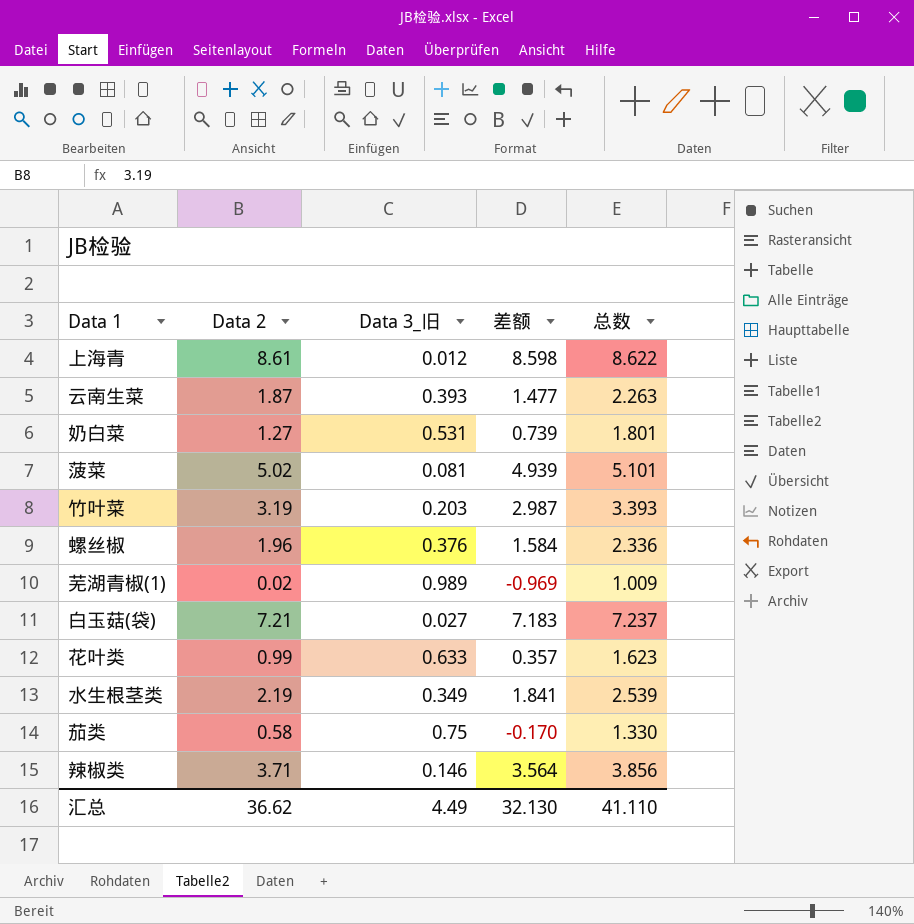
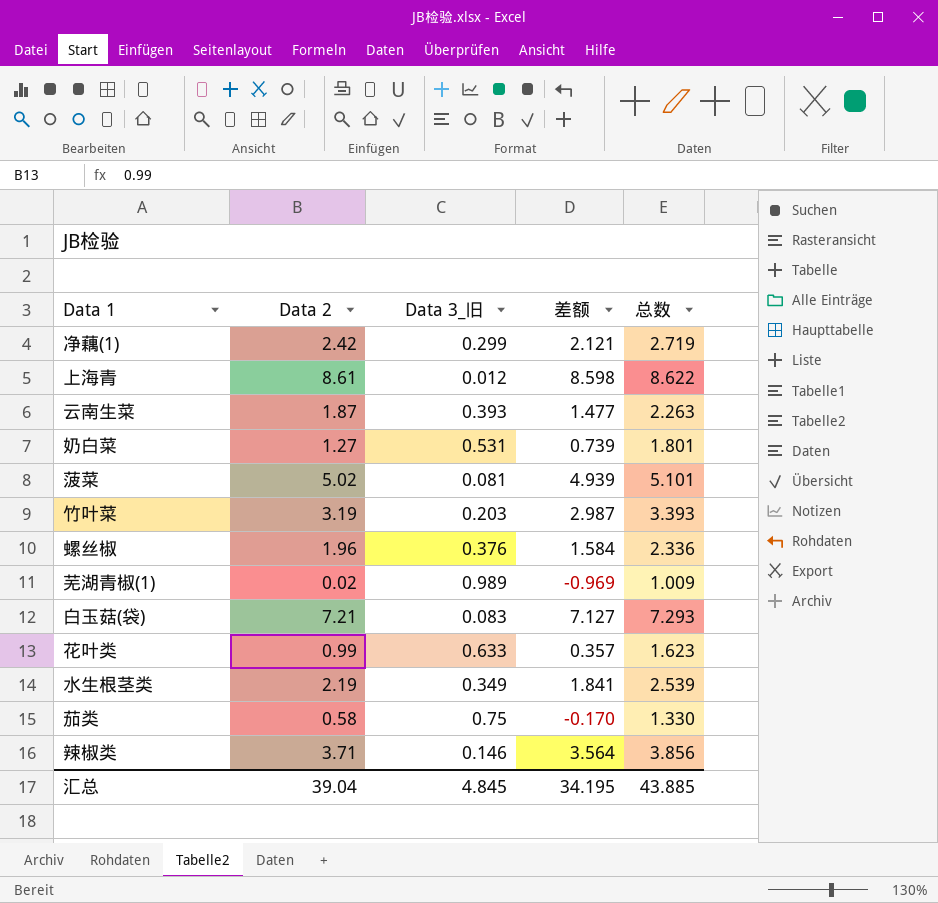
row 净藕(1): none -> 2.42 | 0.299 | 2.121 | 2.719
白玉菇(袋) | Data 3_旧: 0.027 -> 0.083
白玉菇(袋) | 差额: 7.183 -> 7.127
白玉菇(袋) | 总数: 7.237 -> 7.293
汇总 | Data 2: 36.62 -> 39.04
汇总 | Data 3_旧: 4.49 -> 4.845
汇总 | 差额: 32.130 -> 34.195
汇总 | 总数: 41.110 -> 43.885

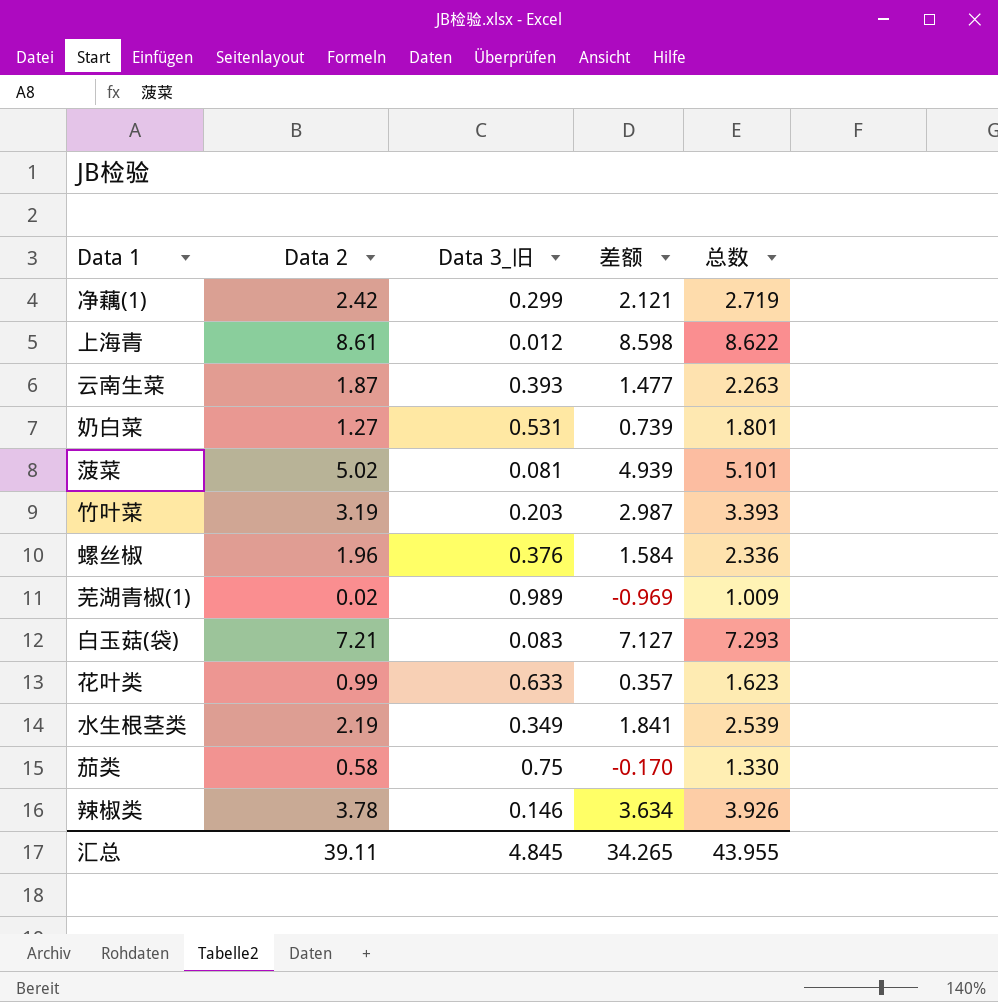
辣椒类 | Data 2: 3.71 -> 3.78
辣椒类 | 差额: 3.564 -> 3.634
辣椒类 | 总数: 3.856 -> 3.926
汇总 | Data 2: 39.04 -> 39.11
汇总 | 差额: 34.195 -> 34.265
汇总 | 总数: 43.885 -> 43.955

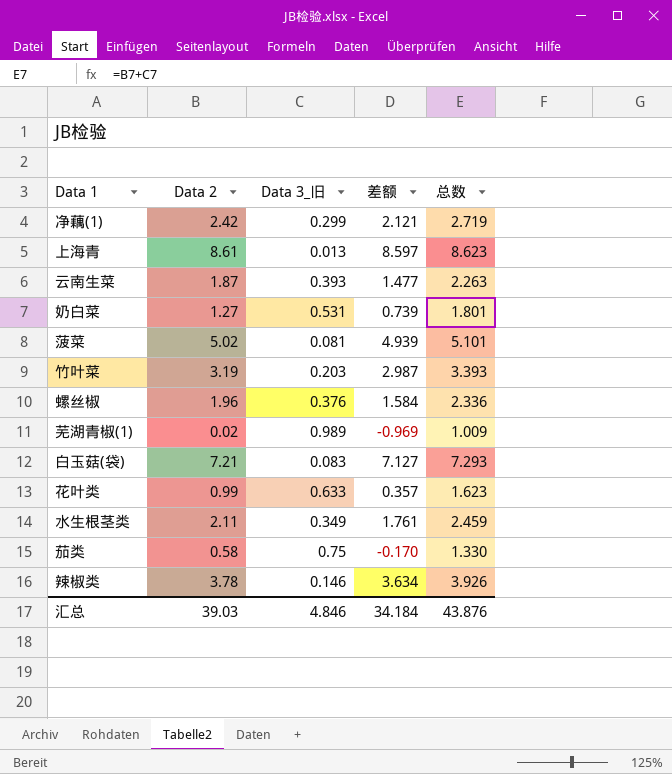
上海青 | Data 3_旧: 0.012 -> 0.013
上海青 | 差额: 8.598 -> 8.597
上海青 | 总数: 8.622 -> 8.623
水生根茎类 | Data 2: 2.19 -> 2.11
水生根茎类 | 差额: 1.841 -> 1.761
水生根茎类 | 总数: 2.539 -> 2.459
汇总 | Data 2: 39.11 -> 39.03
汇总 | Data 3_旧: 4.845 -> 4.846
汇总 | 差额: 34.265 -> 34.184
汇总 | 总数: 43.955 -> 43.876

